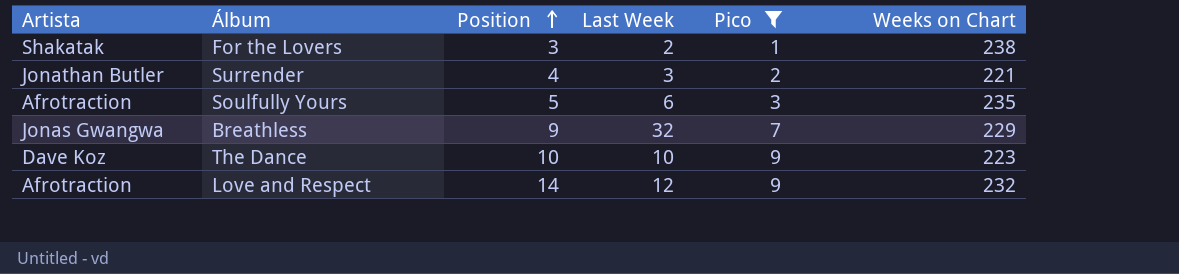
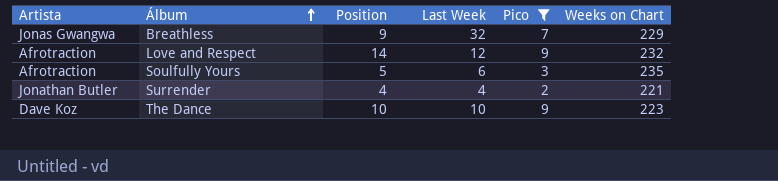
row order: Position ascending -> Álbum ascending
row For the Lovers: Shakatak | 3 | 2 | 1 | 238 -> none
Surrender | Last Week: 3 -> 4

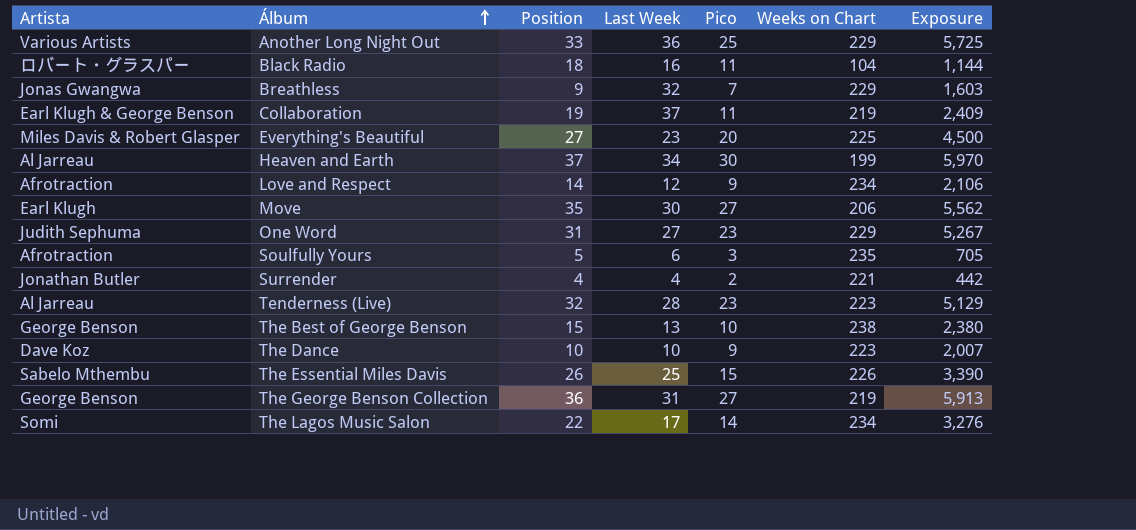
filter: Pico <= 9 -> none
column Exposure | formula: none -> [Pico] * [Weeks on Chart]
Love and Respect | Weeks on Chart: 232 -> 234

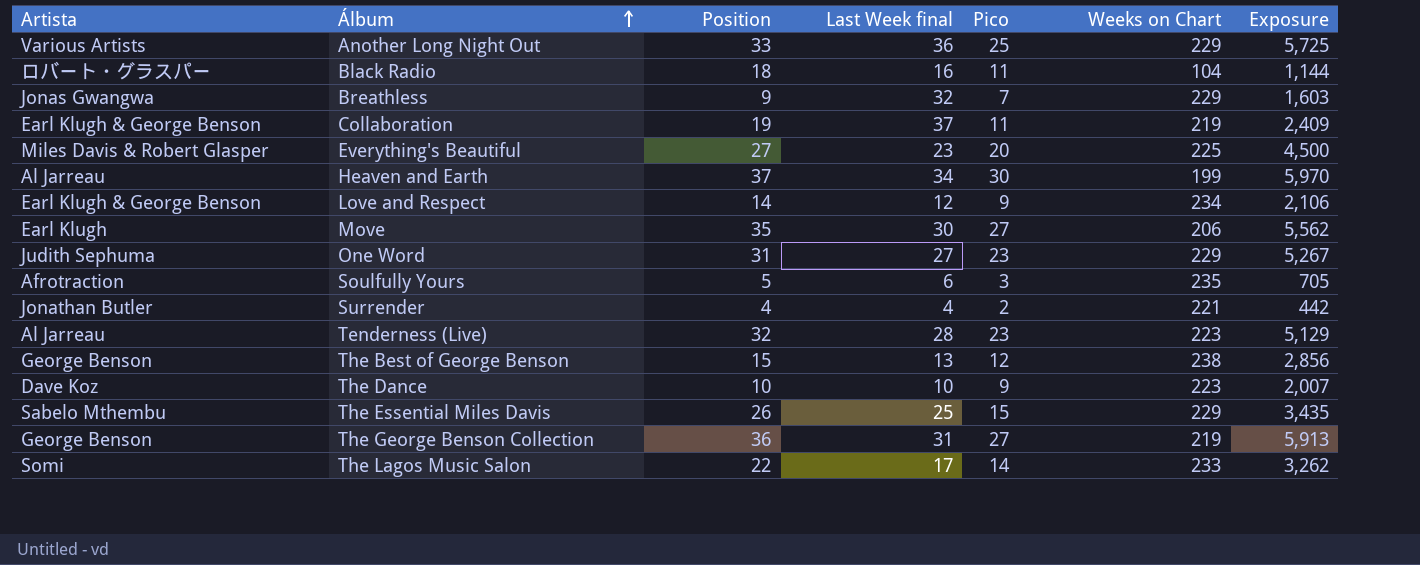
column name: Last Week -> Last Week final
Love and Respect | Artista: Afrotraction -> Earl Klugh & George Benson
The Best of George Benson | Pico: 10 -> 12
The Best of George Benson | Exposure: 2,380 -> 2,856
The Essential Miles Davis | Weeks on Chart: 226 -> 229
The Essential Miles Davis | Exposure: 3,390 -> 3,435
The Lagos Music Salon | Weeks on Chart: 234 -> 233
The Lagos Music Salon | Exposure: 3,276 -> 3,262

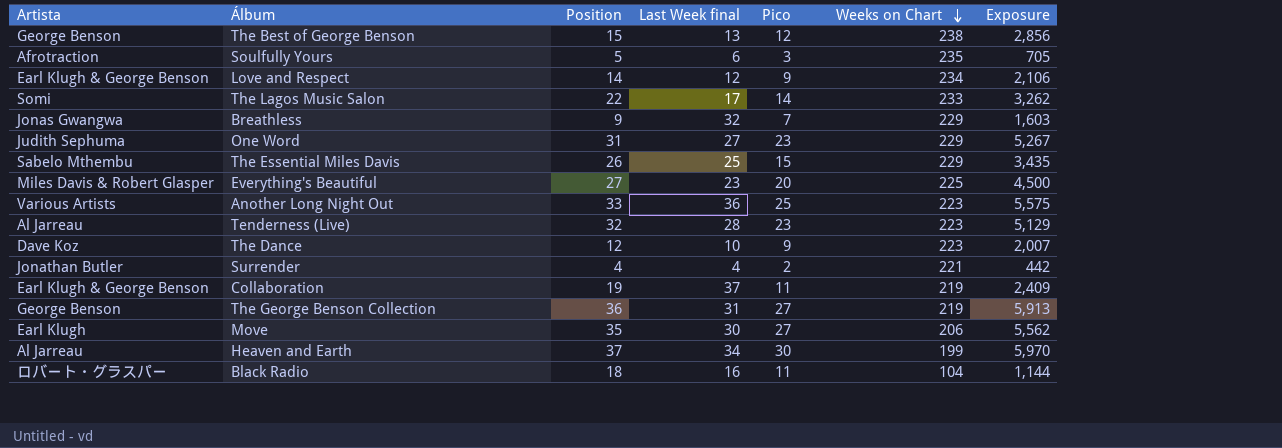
row order: Álbum ascending -> Weeks on Chart descending
Another Long Night Out | Weeks on Chart: 229 -> 223
Another Long Night Out | Exposure: 5,725 -> 5,575
The Dance | Position: 10 -> 12

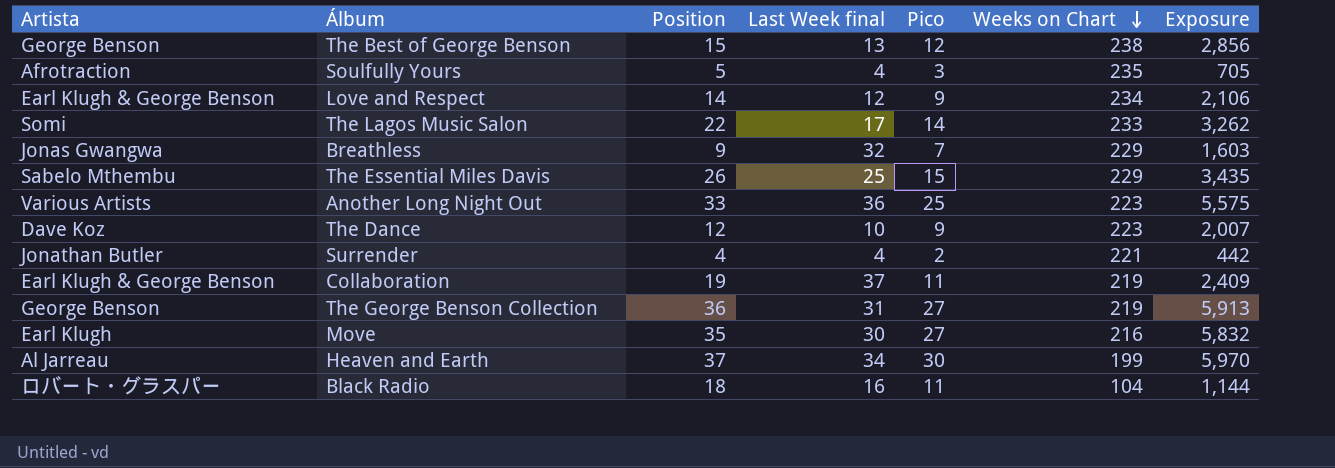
row One Word: Judith Sephuma | 31 | 27 | 23 | 229 | 5,267 -> none
row Everything's Beautiful: Miles Davis & Robert Glasper | 27 | 23 | 20 | 225 | 4,500 -> none
row Tenderness (Live): Al Jarreau | 32 | 28 | 23 | 223 | 5,129 -> none
Soulfully Yours | Last Week final: 6 -> 4
Move | Weeks on Chart: 206 -> 216
Move | Exposure: 5,562 -> 5,832

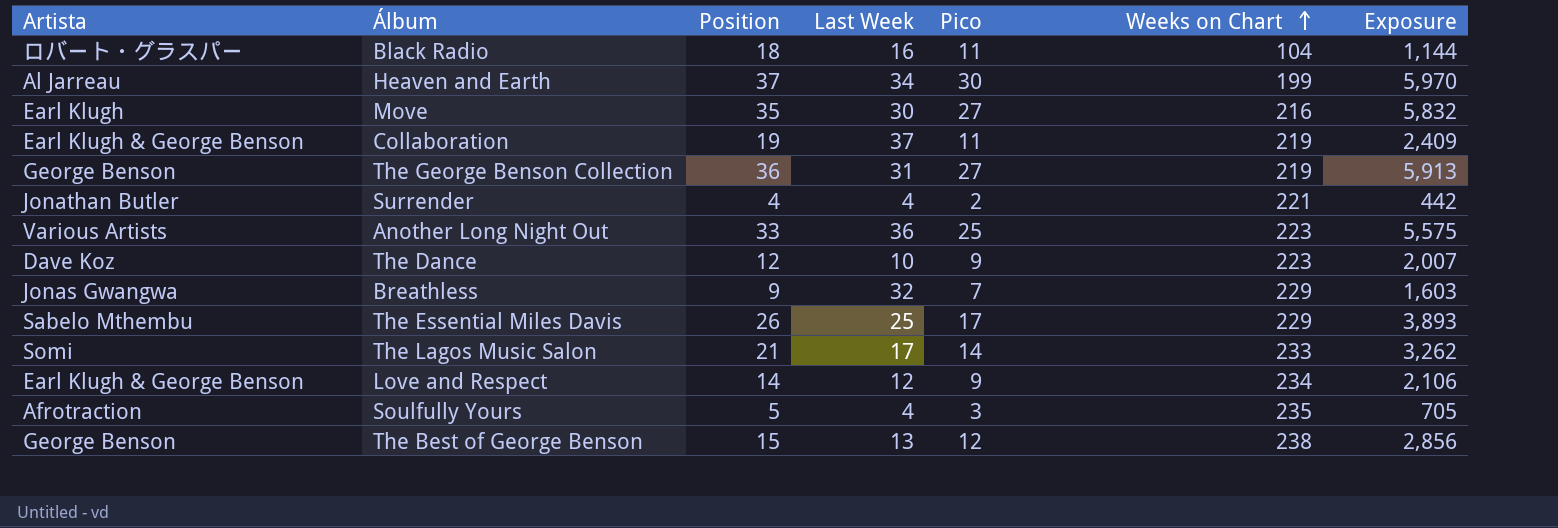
row order: Weeks on Chart descending -> Weeks on Chart ascending
column name: Last Week final -> Last Week
The Essential Miles Davis | Pico: 15 -> 17
The Essential Miles Davis | Exposure: 3,435 -> 3,893
The Lagos Music Salon | Position: 22 -> 21

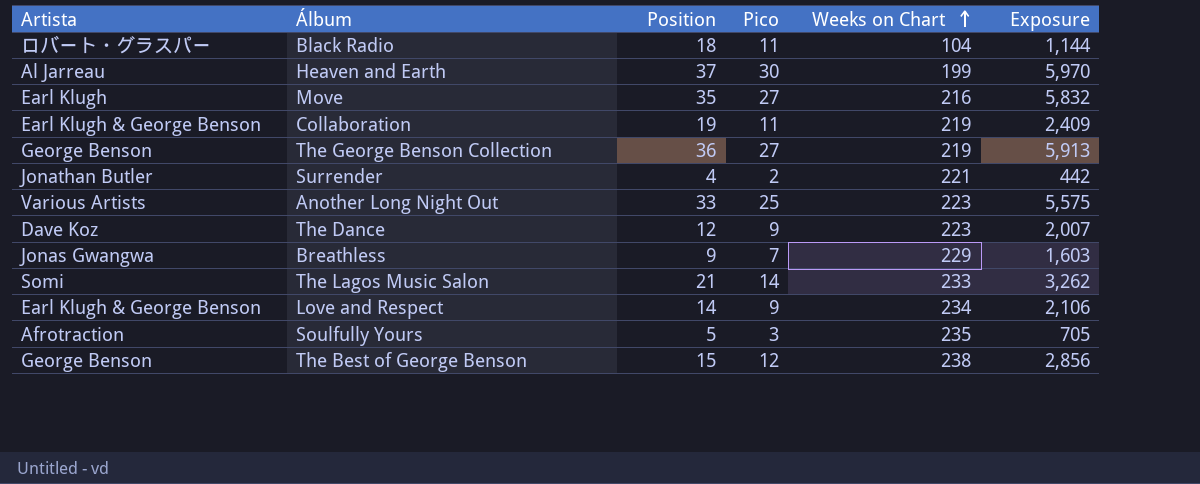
column Last Week | position: 4 -> none
row The Essential Miles Davis: Sabelo Mthembu | 26 | 25 | 17 | 229 | 3,893 -> none

